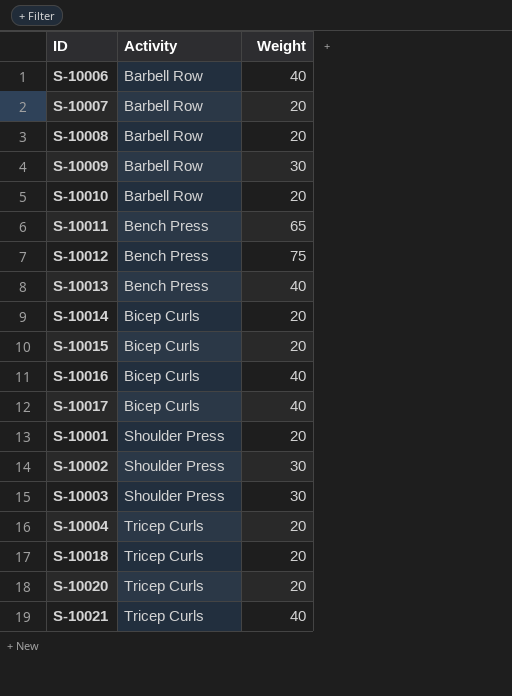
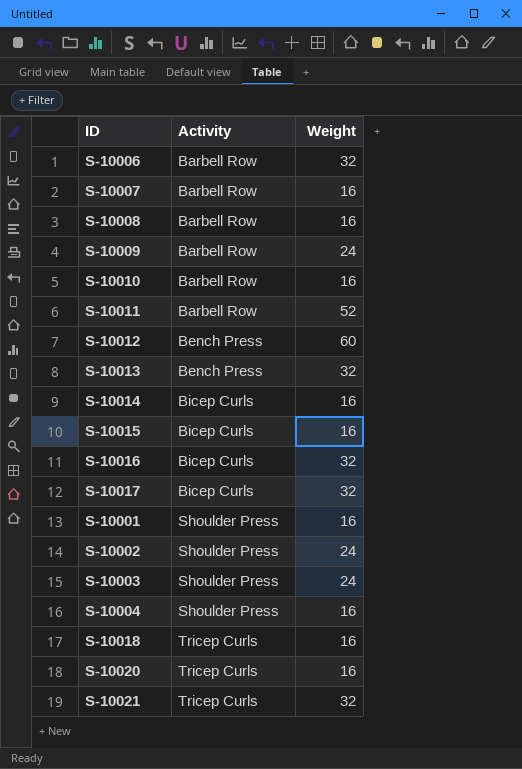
S-10006 | Weight: 40 -> 32
S-10007 | Weight: 20 -> 16
S-10008 | Weight: 20 -> 16
S-10009 | Weight: 30 -> 24
S-10010 | Weight: 20 -> 16
S-10011 | Activity: Bench Press -> Barbell Row
S-10011 | Weight: 65 -> 52
S-10012 | Weight: 75 -> 60
S-10013 | Weight: 40 -> 32
S-10014 | Weight: 20 -> 16
S-10015 | Weight: 20 -> 16
S-10016 | Weight: 40 -> 32
S-10017 | Weight: 40 -> 32
S-10001 | Weight: 20 -> 16
S-10002 | Weight: 30 -> 24
S-10003 | Weight: 30 -> 24
S-10004 | Activity: Tricep Curls -> Shoulder Press
S-10004 | Weight: 20 -> 16
S-10018 | Weight: 20 -> 16
S-10020 | Weight: 20 -> 16
S-10021 | Weight: 40 -> 32

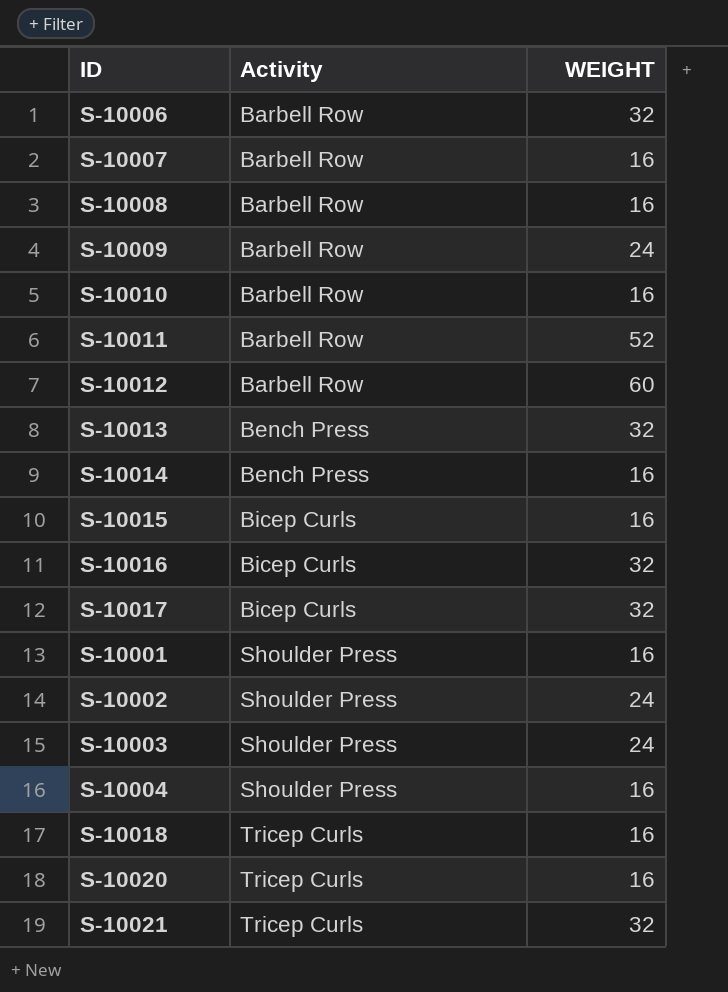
column name: Weight -> WEIGHT
S-10012 | Activity: Bench Press -> Barbell Row
S-10014 | Activity: Bicep Curls -> Bench Press

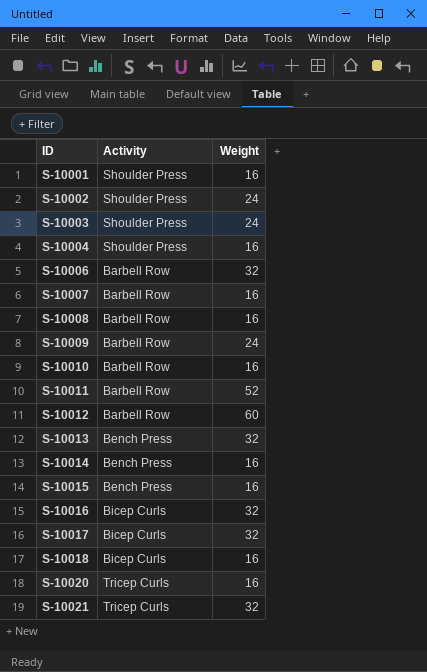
row order: Activity ascending -> ID ascending
column name: WEIGHT -> Weight
S-10015 | Activity: Bicep Curls -> Bench Press
S-10018 | Activity: Tricep Curls -> Bicep Curls

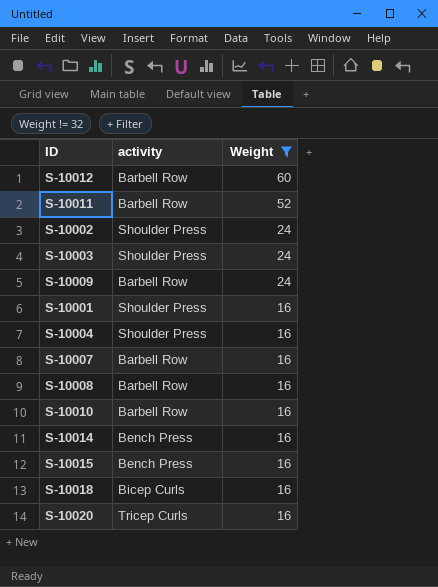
filter: none -> Weight != 32
row order: ID ascending -> Weight descending
column name: Activity -> activity

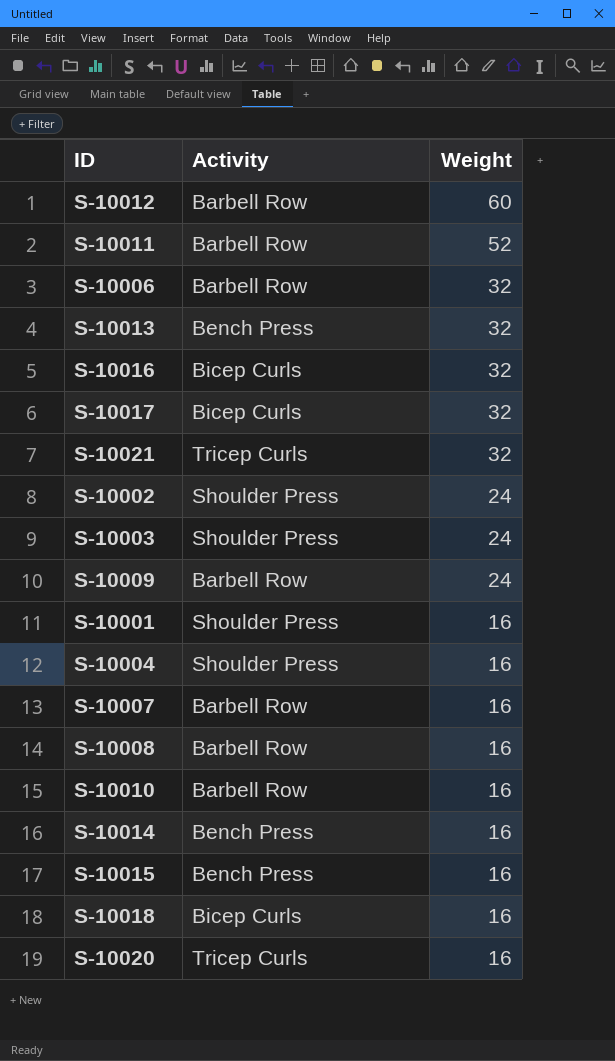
filter: Weight != 32 -> none
column name: activity -> Activity

